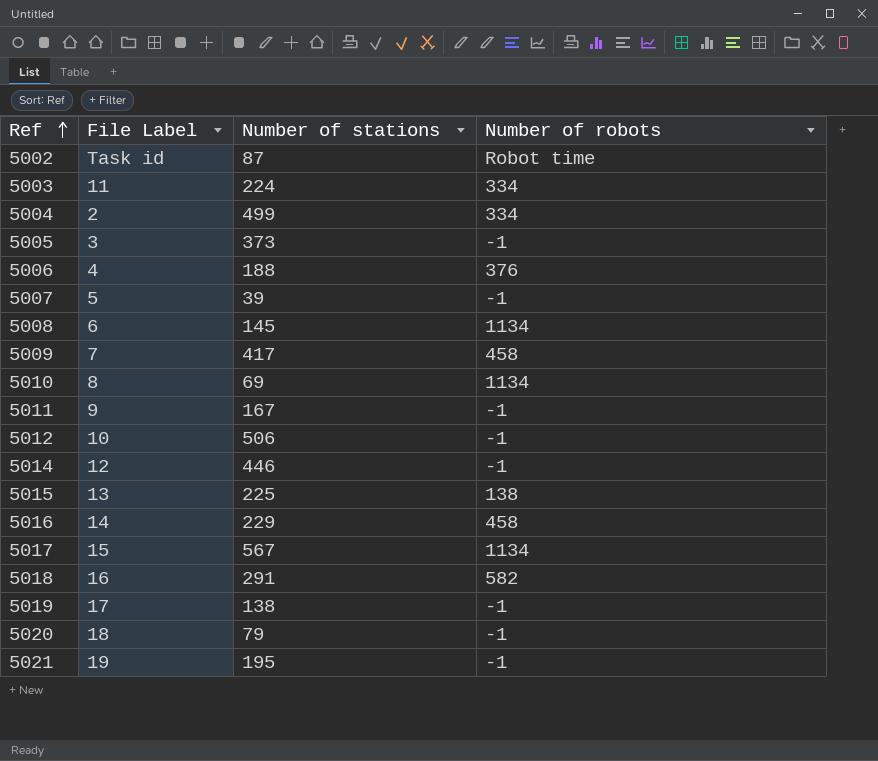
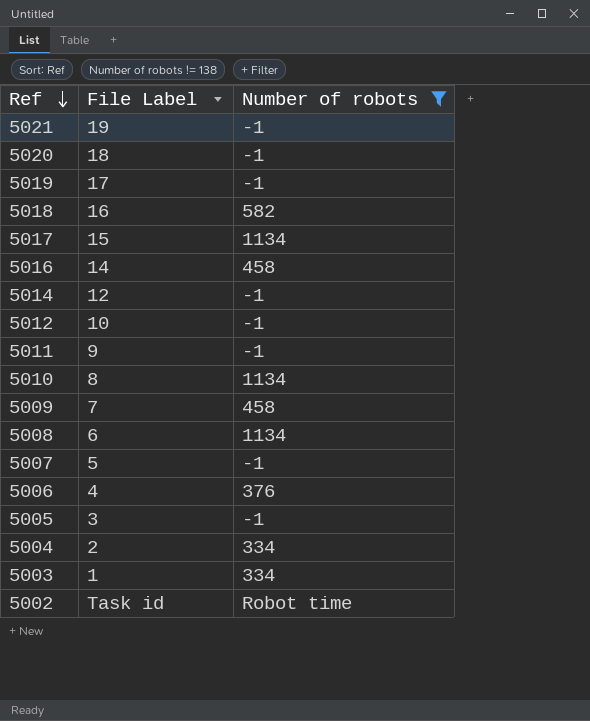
filter: none -> Number of robots != 138
row order: Ref ascending -> Ref descending
column Number of stations | position: 3 -> none
5003 | File Label: 11 -> 1

